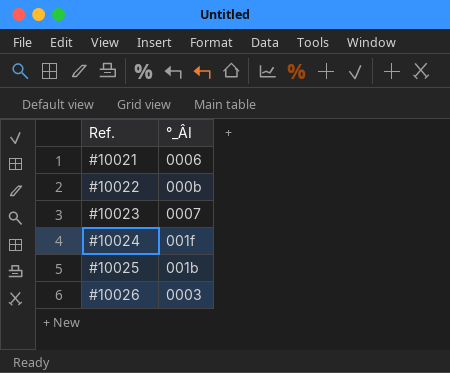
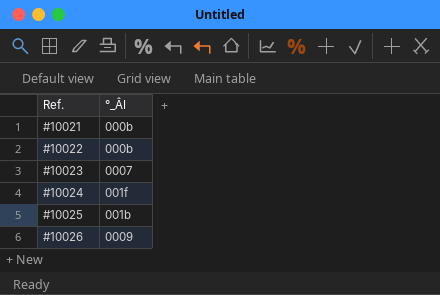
#10021 | °_ÂI: 0006 -> 000b
#10026 | °_ÂI: 0003 -> 0009

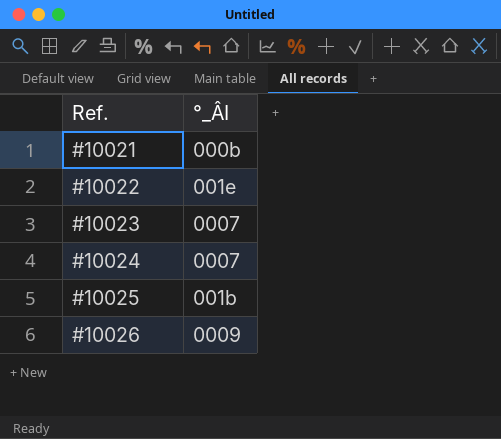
#10022 | °_ÂI: 000b -> 001e
#10024 | °_ÂI: 001f -> 0007

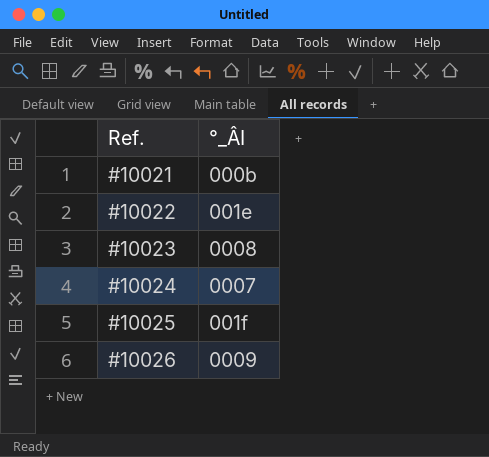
#10023 | °_ÂI: 0007 -> 0008
#10025 | °_ÂI: 001b -> 001f

